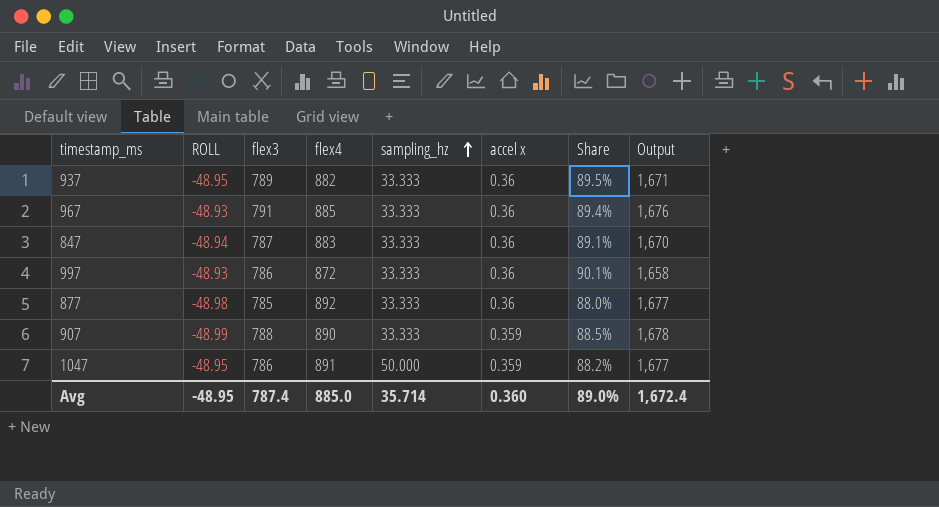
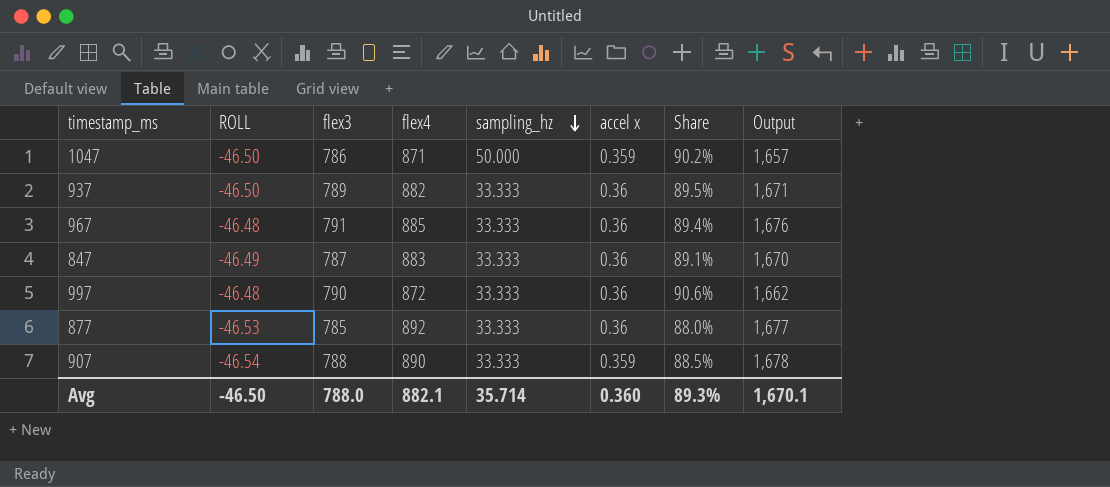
row order: sampling_hz ascending -> sampling_hz descending
1047 | ROLL: -48.95 -> -46.50
1047 | flex4: 891 -> 871
1047 | Share: 88.2% -> 90.2%
1047 | Output: 1,677 -> 1,657
937 | ROLL: -48.95 -> -46.50
967 | ROLL: -48.93 -> -46.48
847 | ROLL: -48.94 -> -46.49
997 | ROLL: -48.93 -> -46.48
997 | flex3: 786 -> 790
997 | Share: 90.1% -> 90.6%
997 | Output: 1,658 -> 1,662
877 | ROLL: -48.98 -> -46.53
907 | ROLL: -48.99 -> -46.54
Avg | ROLL: -48.95 -> -46.50
Avg | flex3: 787.4 -> 788.0
Avg | flex4: 885.0 -> 882.1
Avg | Share: 89.0% -> 89.3%
Avg | Output: 1,672.4 -> 1,670.1

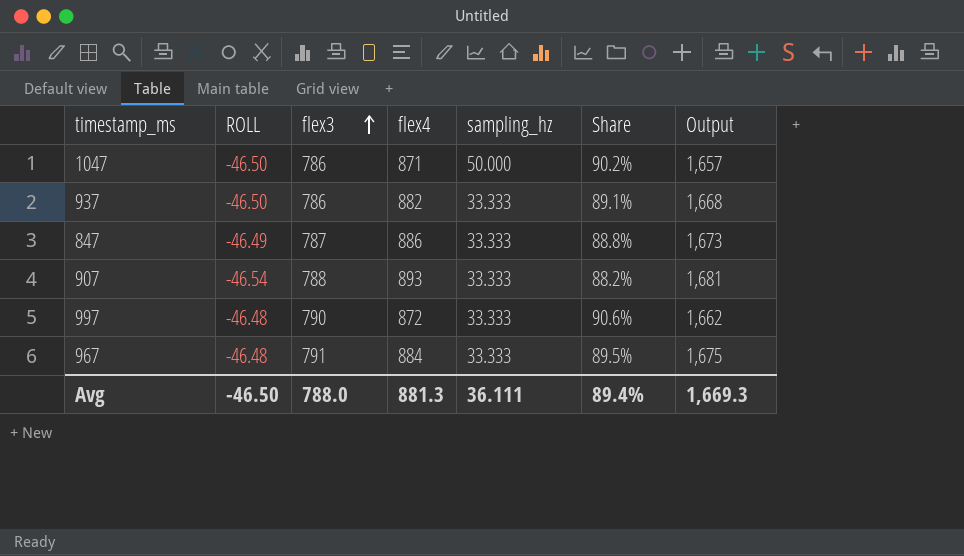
row order: sampling_hz descending -> flex3 ascending
column accel x | position: 6 -> none
row 877: -46.53 | 785 | 892 | 33.333 | 0.36 | 88.0% | 1,677 -> none
937 | flex3: 789 -> 786
937 | Share: 89.5% -> 89.1%
937 | Output: 1,671 -> 1,668
847 | flex4: 883 -> 886
847 | Share: 89.1% -> 88.8%
847 | Output: 1,670 -> 1,673
907 | flex4: 890 -> 893
907 | Share: 88.5% -> 88.2%
907 | Output: 1,678 -> 1,681
967 | flex4: 885 -> 884
967 | Share: 89.4% -> 89.5%
967 | Output: 1,676 -> 1,675
Avg | flex4: 882.1 -> 881.3
Avg | sampling_hz: 35.714 -> 36.111
Avg | Share: 89.3% -> 89.4%
Avg | Output: 1,670.1 -> 1,669.3

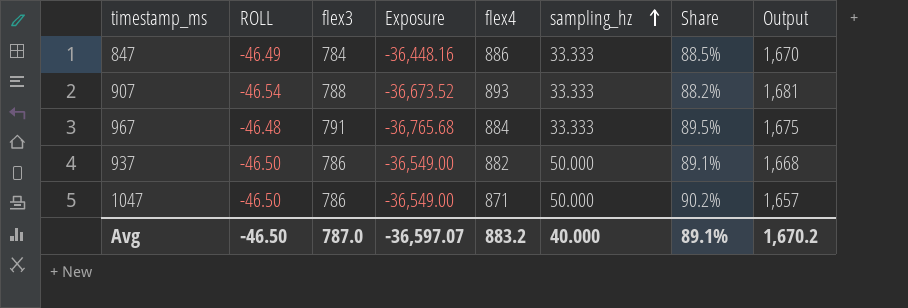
row order: flex3 ascending -> sampling_hz ascending
column Exposure | formula: none -> [ROLL] * [flex3]
row 997: -46.48 | 790 | 872 | 33.333 | 90.6% | 1,662 -> none
847 | flex3: 787 -> 784
847 | Share: 88.8% -> 88.5%
847 | Output: 1,673 -> 1,670
937 | sampling_hz: 33.333 -> 50.000
Avg | flex3: 788.0 -> 787.0
Avg | flex4: 881.3 -> 883.2
Avg | sampling_hz: 36.111 -> 40.000
Avg | Share: 89.4% -> 89.1%
Avg | Output: 1,669.3 -> 1,670.2

